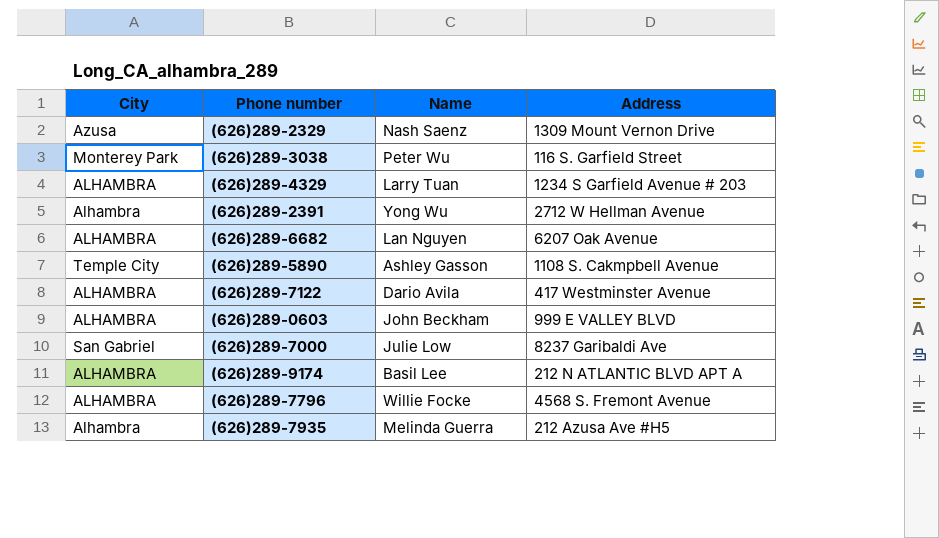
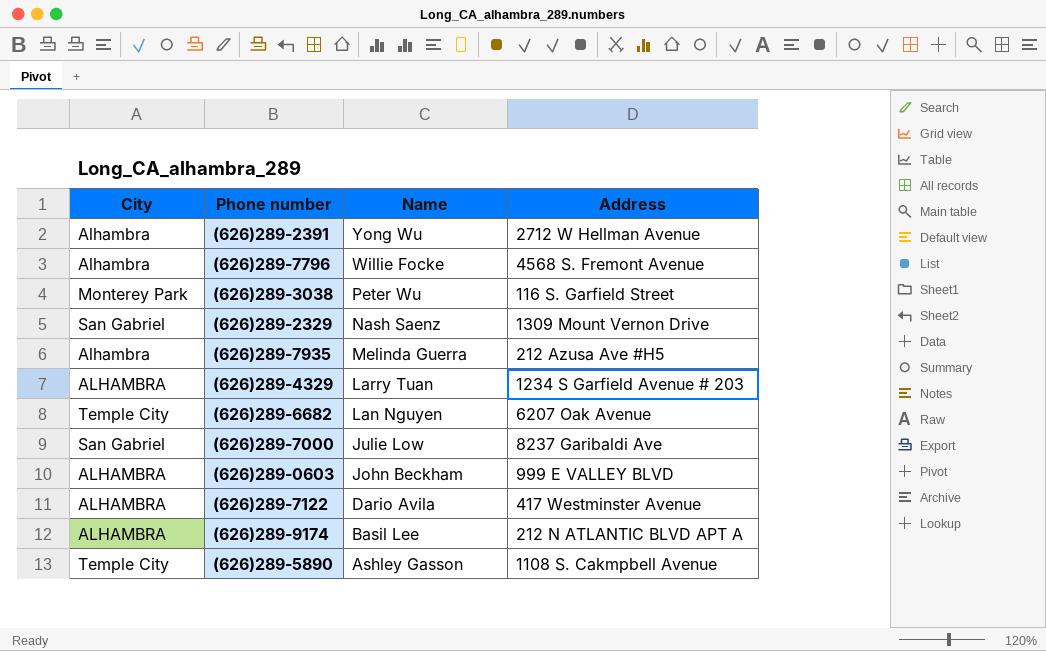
row order: none -> Name descending
(626)289-7796 | City: ALHAMBRA -> Alhambra
(626)289-2329 | City: Azusa -> San Gabriel
(626)289-6682 | City: ALHAMBRA -> Temple City

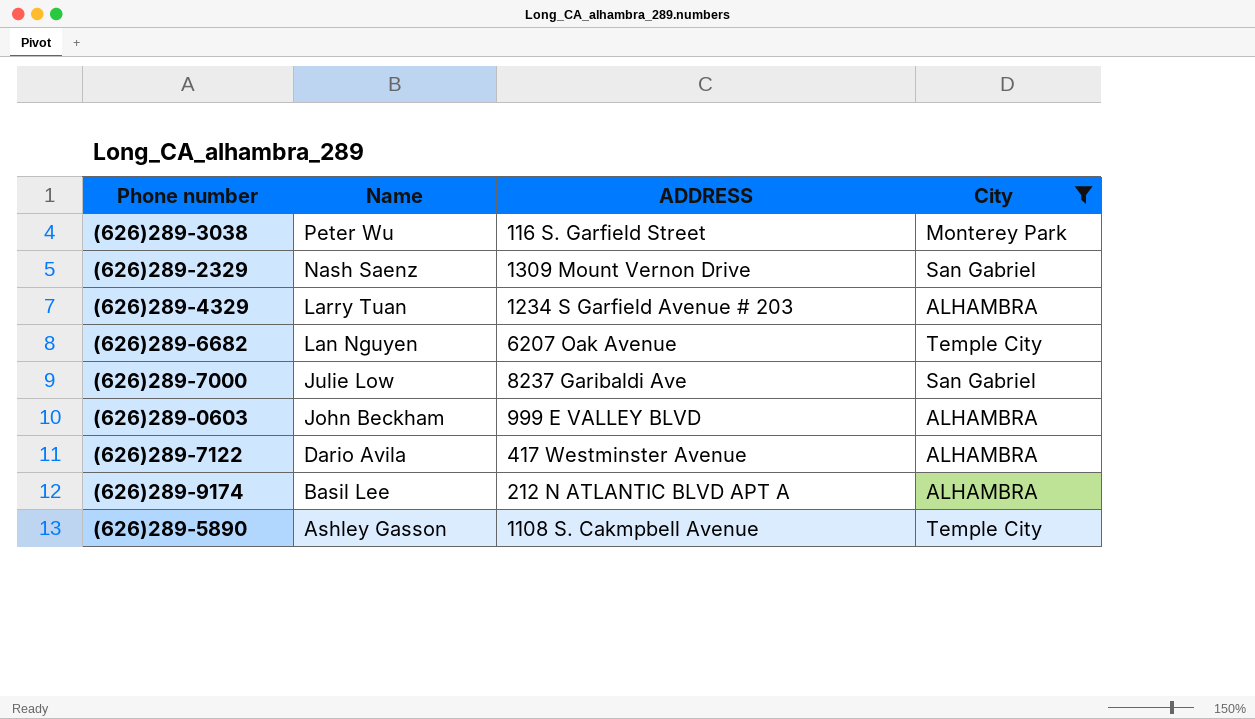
filter: none -> City != Alhambra
column name: Address -> ADDRESS
column City | position: 1 -> 4

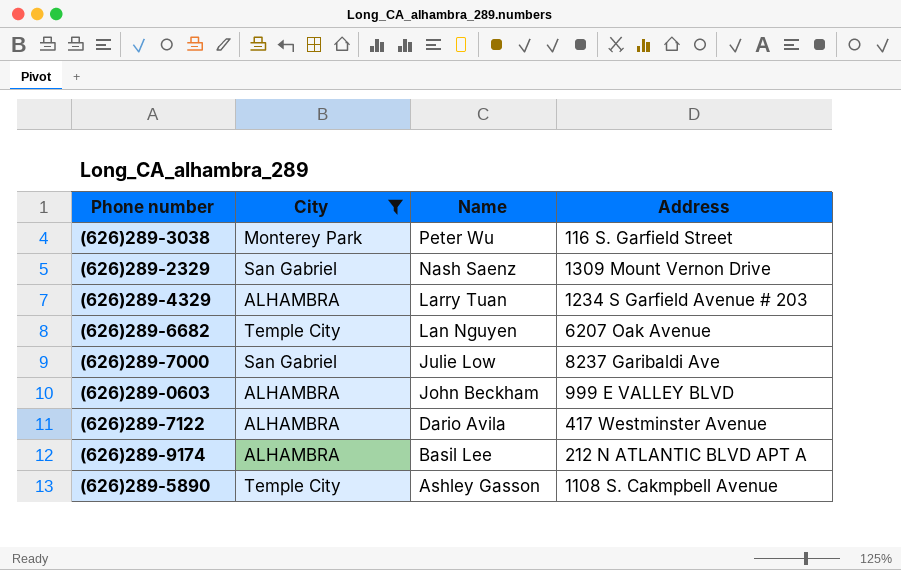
column City | position: 4 -> 2
column name: ADDRESS -> Address

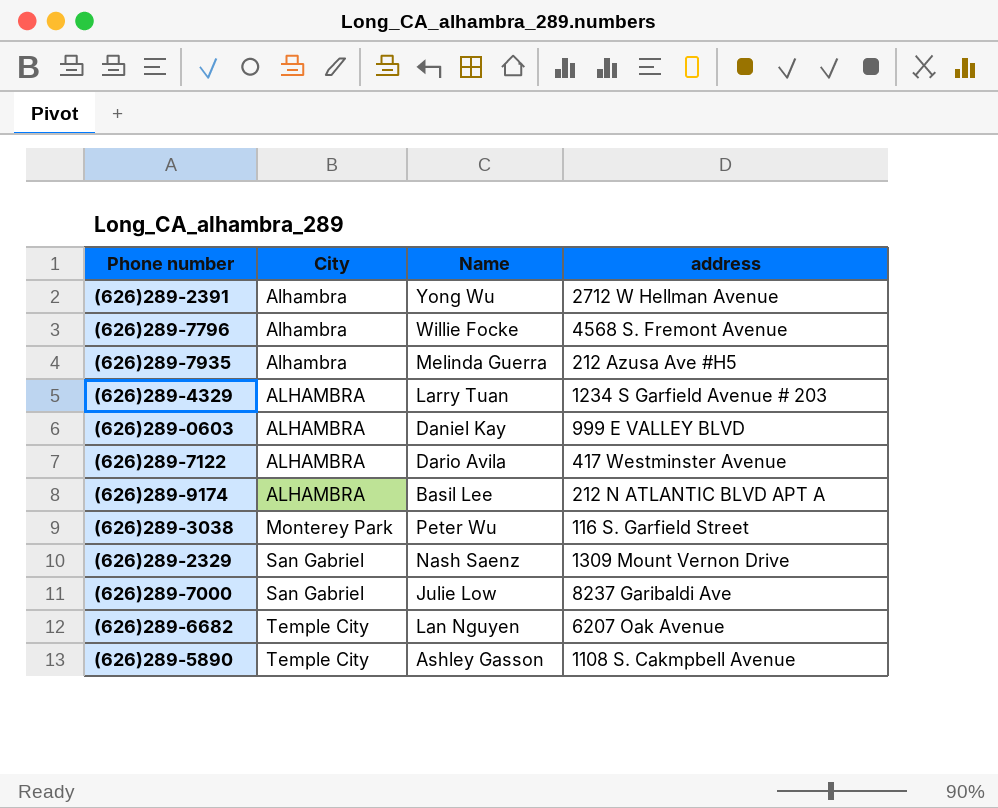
filter: City != Alhambra -> none
row order: Name descending -> City ascending
column name: Address -> address
(626)289-0603 | Name: John Beckham -> Daniel Kay

